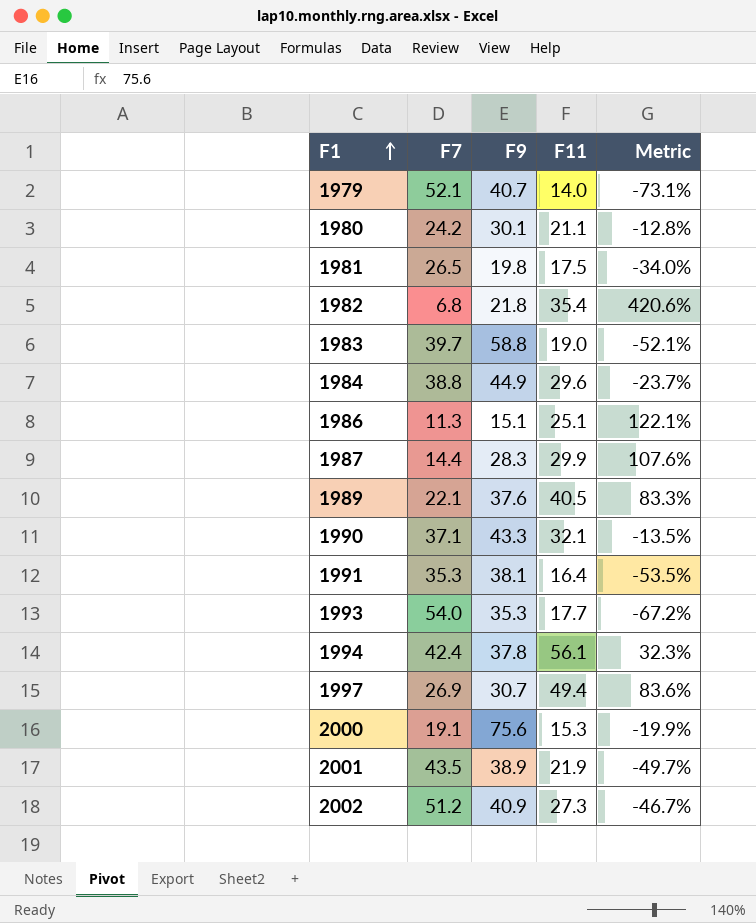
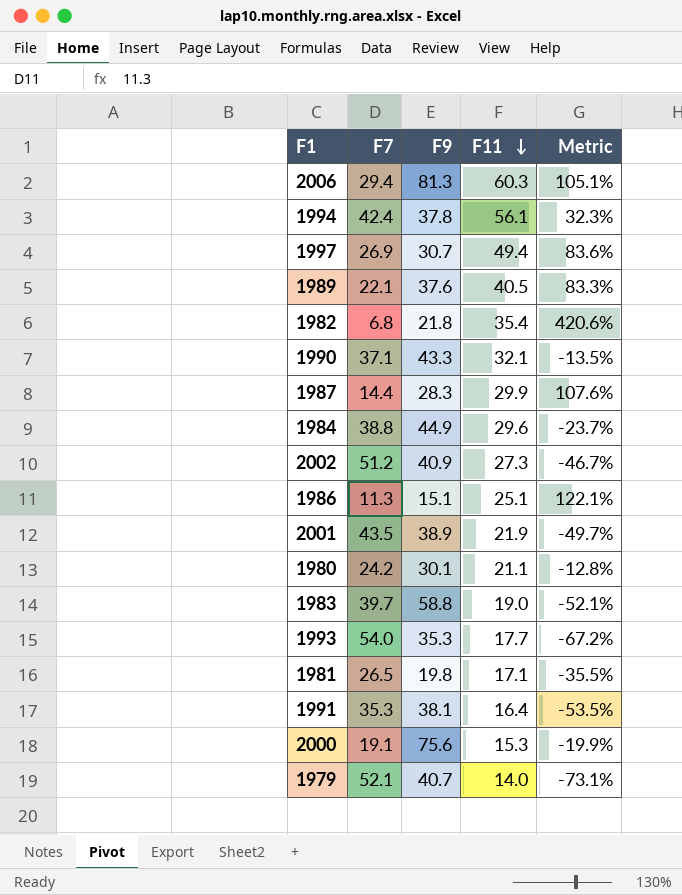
row order: F1 ascending -> F11 descending
row 2006: none -> 29.4 | 81.3 | 60.3 | 105.1%
1981 | F11: 17.5 -> 17.1
1981 | Metric: -34.0% -> -35.5%

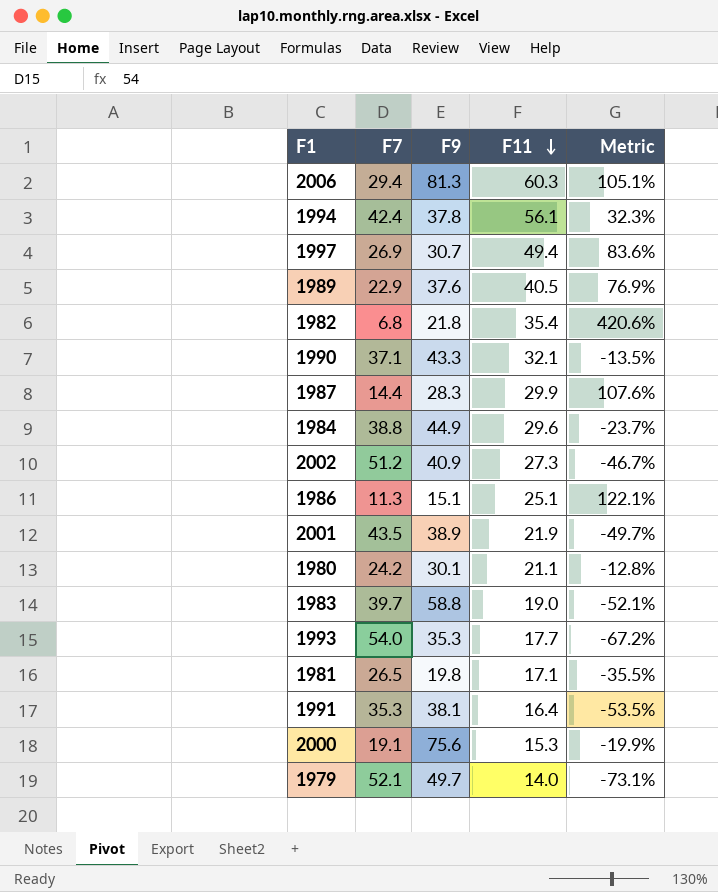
1989 | F7: 22.1 -> 22.9
1989 | Metric: 83.3% -> 76.9%
1979 | F9: 40.7 -> 49.7

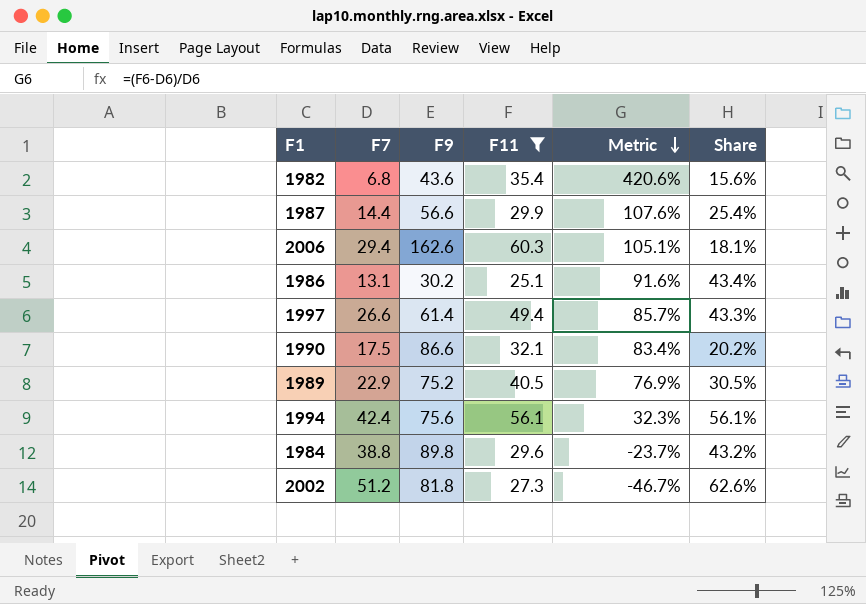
filter: none -> F11 >= 25.1
row order: F11 descending -> Metric descending
column Share | formula: none -> [F7] / [F9]
1982 | F9: 21.8 -> 43.6
1987 | F9: 28.3 -> 56.6
2006 | F9: 81.3 -> 162.6
1986 | F7: 11.3 -> 13.1
1986 | F9: 15.1 -> 30.2
1986 | Metric: 122.1% -> 91.6%
1997 | F7: 26.9 -> 26.6
1997 | F9: 30.7 -> 61.4
1997 | Metric: 83.6% -> 85.7%
1990 | F7: 37.1 -> 17.5
1990 | F9: 43.3 -> 86.6
1990 | Metric: -13.5% -> 83.4%
1989 | F9: 37.6 -> 75.2
1994 | F9: 37.8 -> 75.6
1984 | F9: 44.9 -> 89.8
2002 | F9: 40.9 -> 81.8

